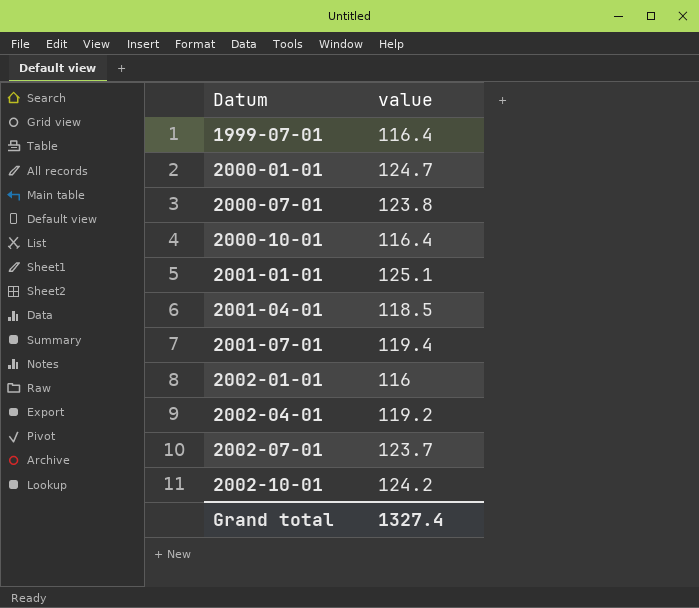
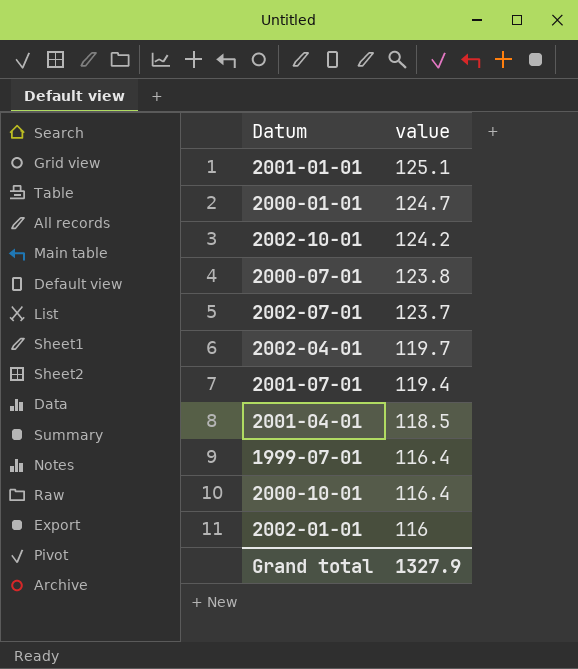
row order: Datum ascending -> value descending
2002-04-01 | value: 119.2 -> 119.7
Grand total | value: 1327.4 -> 1327.9

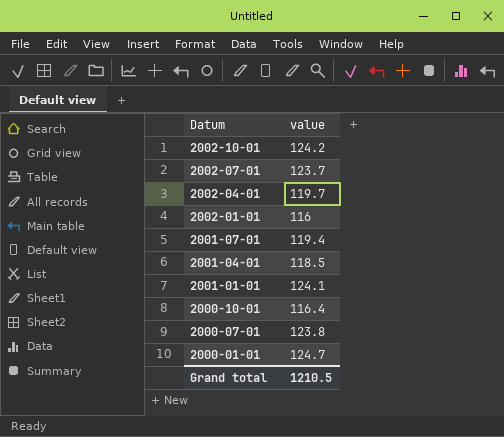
row order: value descending -> Datum descending
row 1999-07-01: 116.4 -> none
2001-01-01 | value: 125.1 -> 124.1
Grand total | value: 1327.9 -> 1210.5

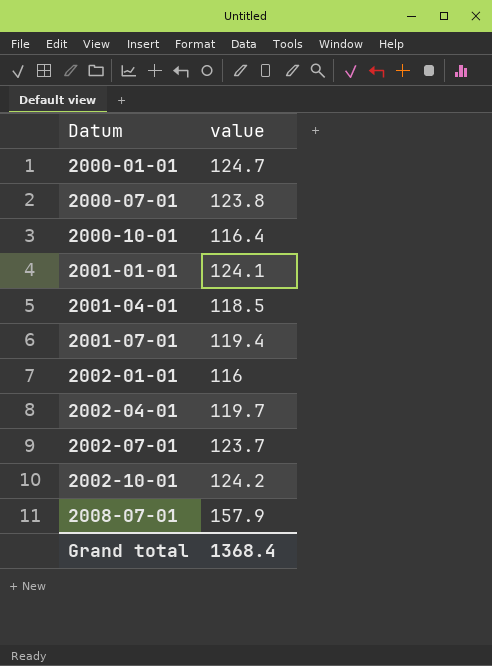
row order: Datum descending -> Datum ascending
row 2008-07-01: none -> 157.9
Grand total | value: 1210.5 -> 1368.4

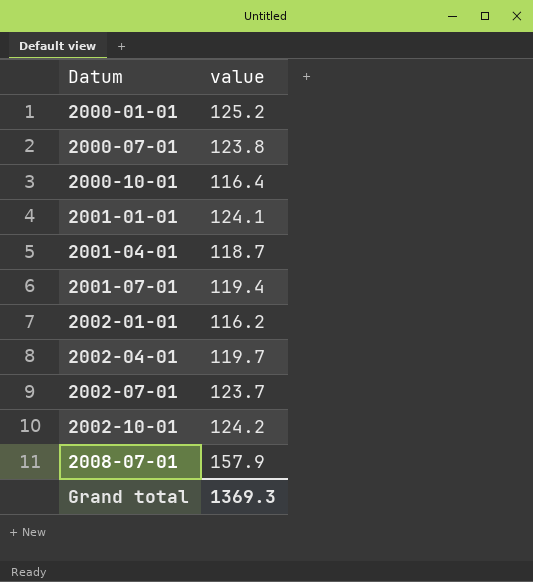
2000-01-01 | value: 124.7 -> 125.2
2001-04-01 | value: 118.5 -> 118.7
2002-01-01 | value: 116 -> 116.2
Grand total | value: 1368.4 -> 1369.3

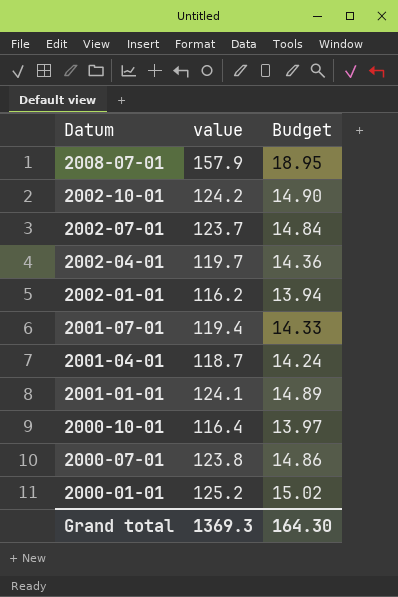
row order: Datum ascending -> Datum descending
column Budget | formula: none -> [value] * 0.12

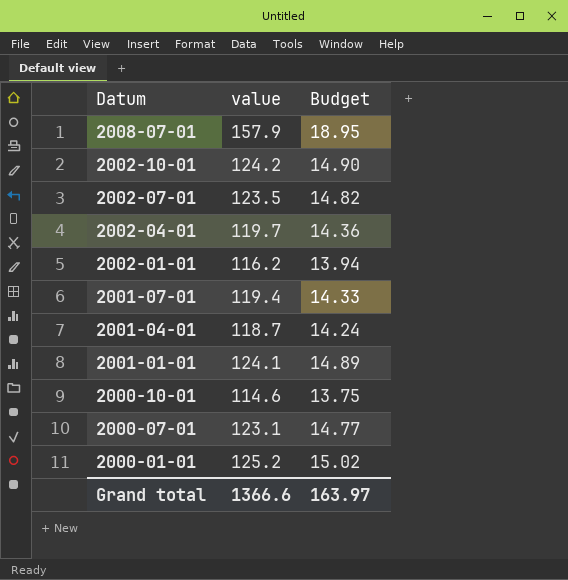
2002-07-01 | value: 123.7 -> 123.5
2002-07-01 | Budget: 14.84 -> 14.82
2000-10-01 | value: 116.4 -> 114.6
2000-10-01 | Budget: 13.97 -> 13.75
2000-07-01 | value: 123.8 -> 123.1
2000-07-01 | Budget: 14.86 -> 14.77
Grand total | value: 1369.3 -> 1366.6
Grand total | Budget: 164.30 -> 163.97

